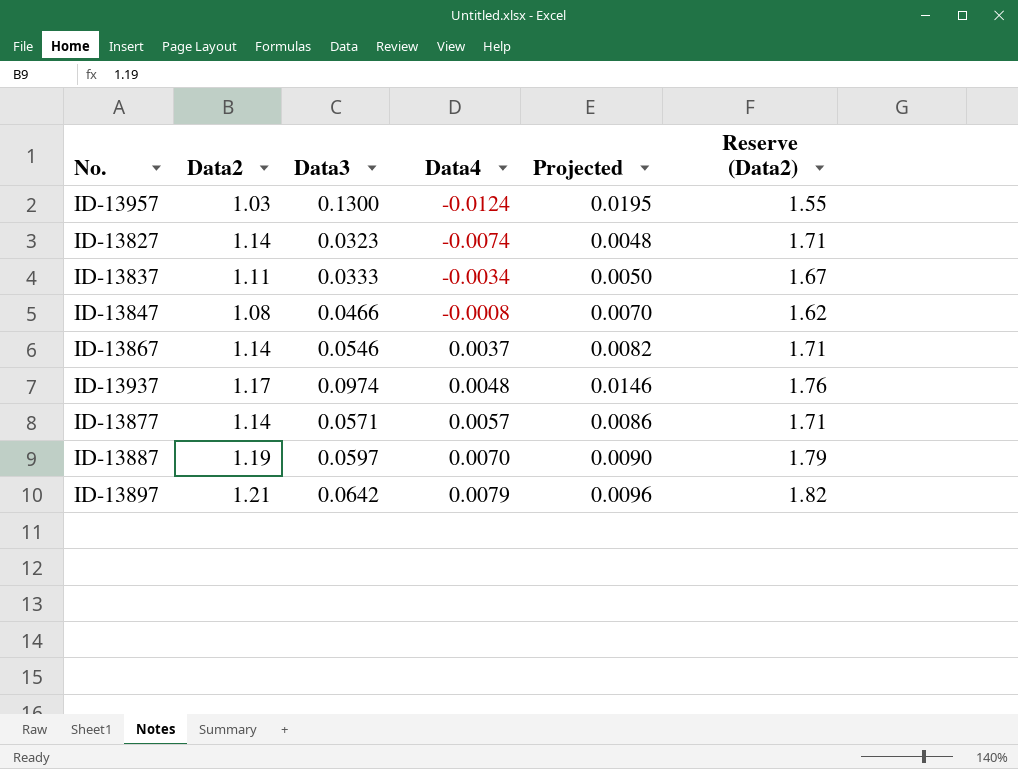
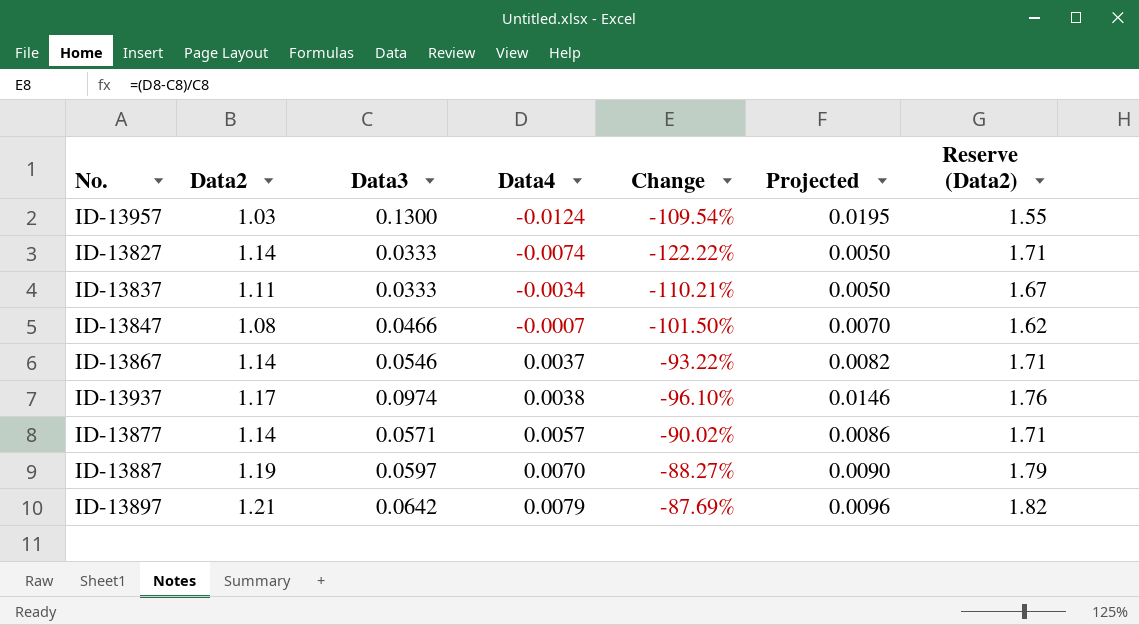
column Change | formula: none -> ([Data4] - [Data3]) / [Data3]
ID-13827 | Data3: 0.0323 -> 0.0333
ID-13827 | Projected: 0.0048 -> 0.0050
ID-13847 | Data4: -0.0008 -> -0.0007
ID-13937 | Data4: 0.0048 -> 0.0038

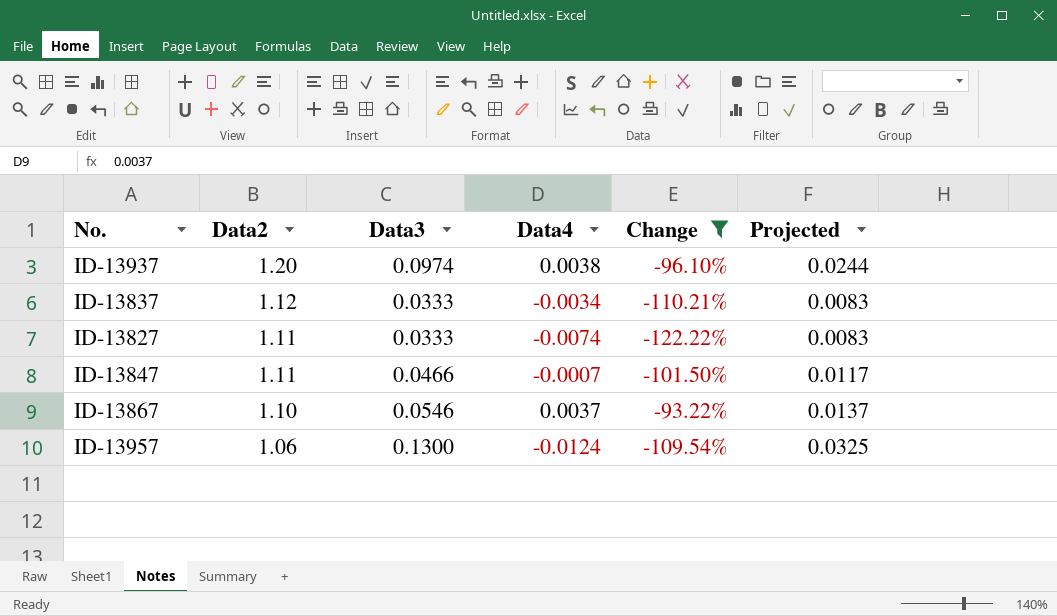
filter: none -> Change <= -93.22%
row order: Data4 ascending -> Data2 descending
column Reserve (Data2) | formula: [Data2] * 1.5 -> none
column Projected | formula: [Data3] * 0.15 -> [Data3] * 0.25
ID-13937 | Data2: 1.17 -> 1.20
ID-13837 | Data2: 1.11 -> 1.12
ID-13827 | Data2: 1.14 -> 1.11
ID-13847 | Data2: 1.08 -> 1.11
ID-13867 | Data2: 1.14 -> 1.10
ID-13957 | Data2: 1.03 -> 1.06

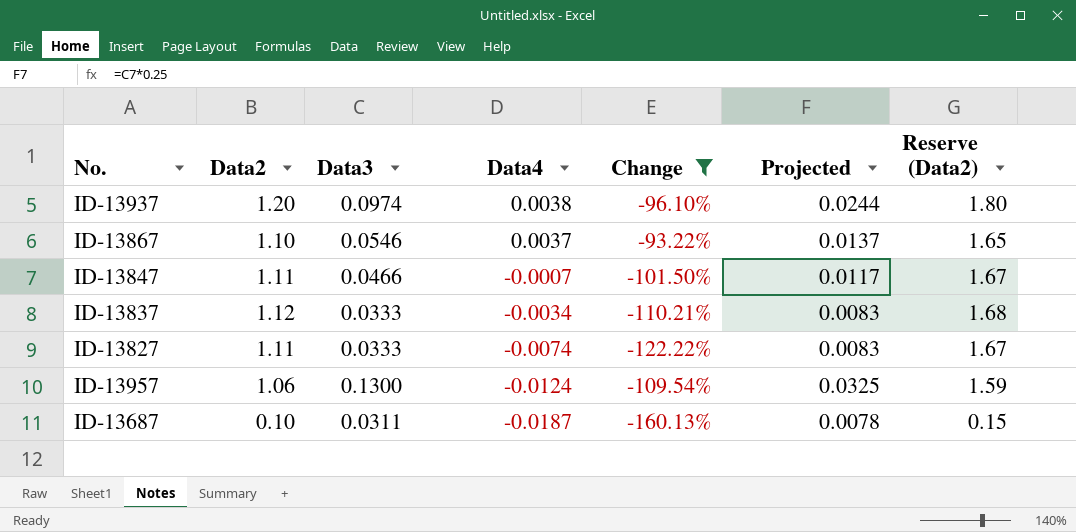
row order: Data2 descending -> Data4 descending
column Reserve (Data2) | formula: none -> [Data2] * 1.5
row ID-13687: none -> 0.10 | 0.0311 | -0.0187 | -160.13% | 0.0078 | 0.15

